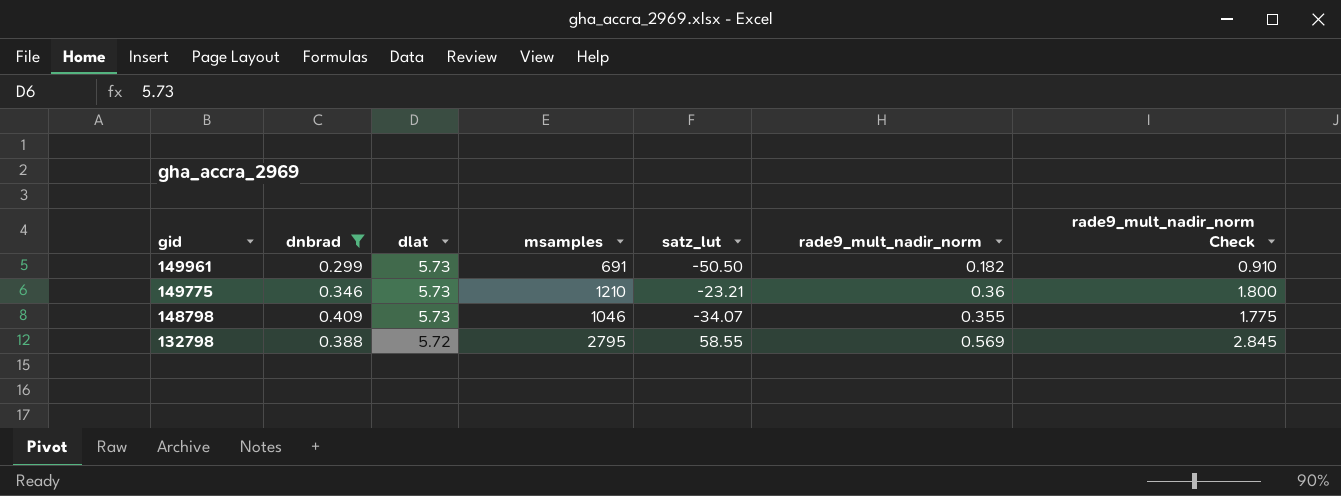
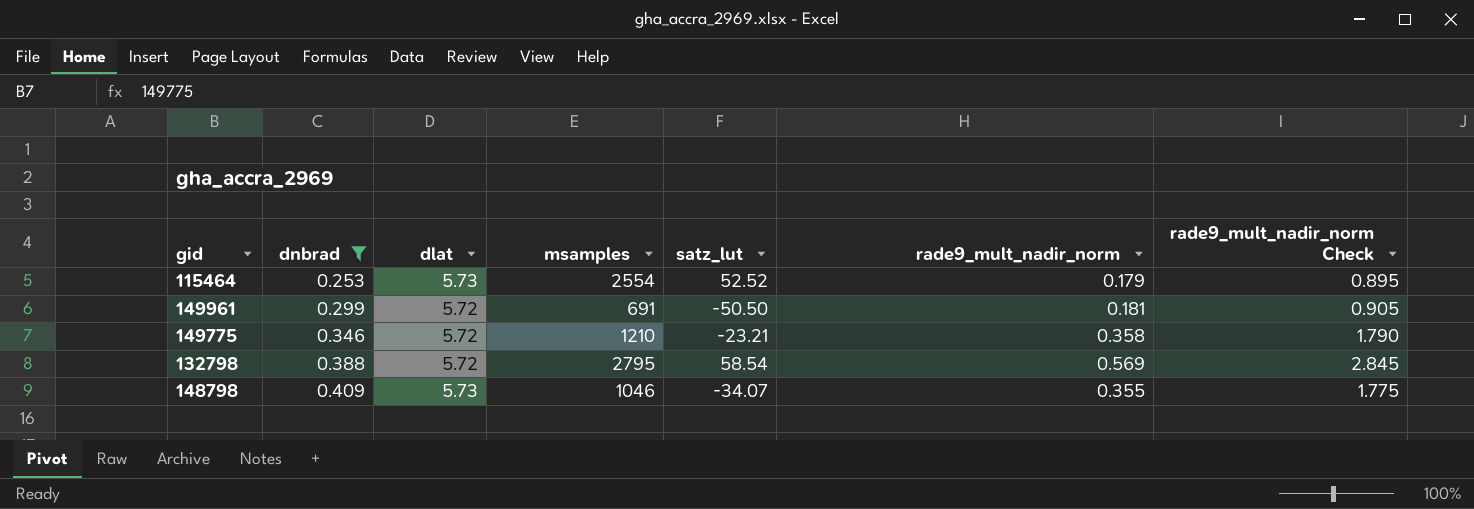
row order: gid descending -> dnbrad ascending
row 115464: none -> 0.253 | 5.73 | 2554 | 52.52 | 0.179 | 0.895
149961 | dlat: 5.73 -> 5.72
149961 | rade9_mult_nadir_norm: 0.182 -> 0.181
149961 | rade9_mult_nadir_norm Check: 0.910 -> 0.905
149775 | dlat: 5.73 -> 5.72
149775 | rade9_mult_nadir_norm: 0.36 -> 0.358
149775 | rade9_mult_nadir_norm Check: 1.800 -> 1.790
132798 | satz_lut: 58.55 -> 58.54

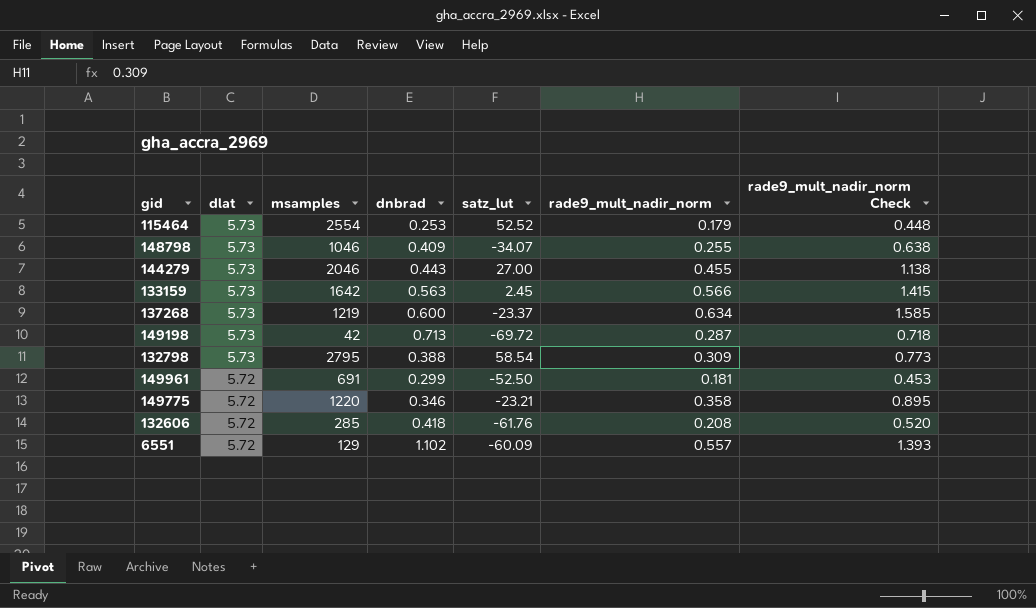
filter: dnbrad <= 0.409 -> none
row order: dnbrad ascending -> dlat descending
column dnbrad | position: 2 -> 4
column rade9_mult_nadir_norm Check | formula: [rade9_mult_nadir_norm] * 5 -> [rade9_mult_nadir_norm] * 2.5
148798 | rade9_mult_nadir_norm: 0.355 -> 0.255
132798 | dlat: 5.72 -> 5.73
132798 | rade9_mult_nadir_norm: 0.569 -> 0.309
149961 | satz_lut: -50.50 -> -52.50
149775 | msamples: 1210 -> 1220

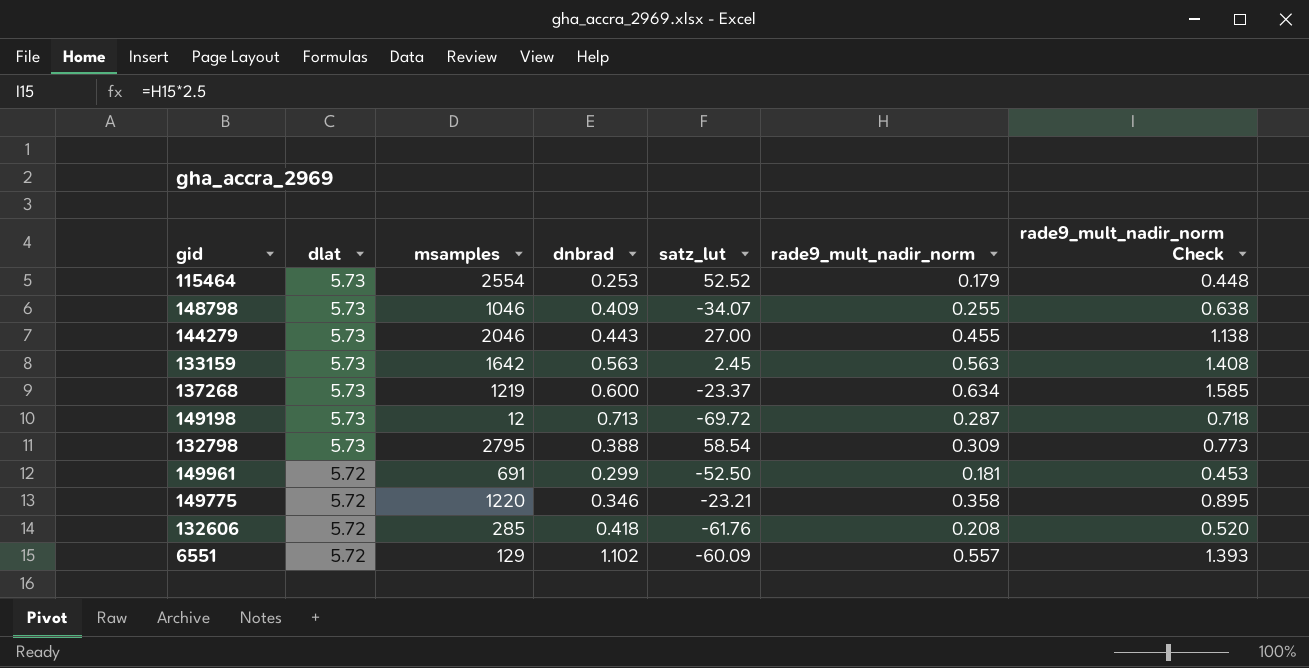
133159 | rade9_mult_nadir_norm: 0.566 -> 0.563
133159 | rade9_mult_nadir_norm Check: 1.415 -> 1.408
149198 | msamples: 42 -> 12

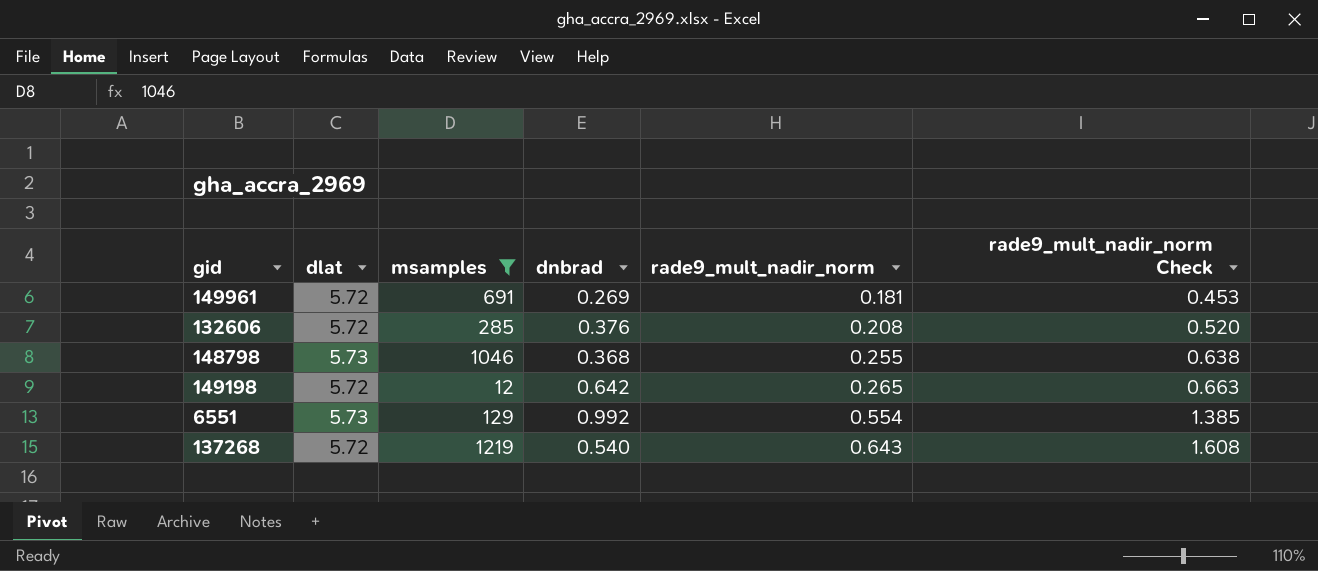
filter: none -> msamples <= 1219
row order: dlat descending -> rade9_mult_nadir_norm ascending
column satz_lut | position: 5 -> none
149961 | dnbrad: 0.299 -> 0.269
132606 | dnbrad: 0.418 -> 0.376
148798 | dnbrad: 0.409 -> 0.368
149198 | dlat: 5.73 -> 5.72
149198 | dnbrad: 0.713 -> 0.642
149198 | rade9_mult_nadir_norm: 0.287 -> 0.265
149198 | rade9_mult_nadir_norm Check: 0.718 -> 0.663
6551 | dlat: 5.72 -> 5.73
6551 | dnbrad: 1.102 -> 0.992
6551 | rade9_mult_nadir_norm: 0.557 -> 0.554
6551 | rade9_mult_nadir_norm Check: 1.393 -> 1.385
137268 | dlat: 5.73 -> 5.72
137268 | dnbrad: 0.600 -> 0.540
137268 | rade9_mult_nadir_norm: 0.634 -> 0.643
137268 | rade9_mult_nadir_norm Check: 1.585 -> 1.608

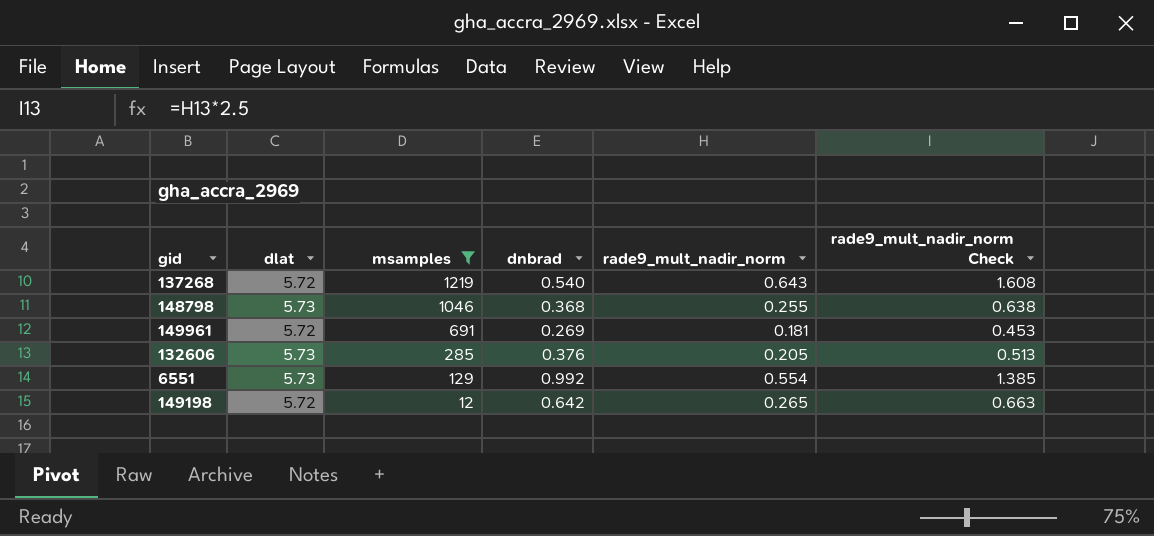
row order: rade9_mult_nadir_norm ascending -> msamples descending
132606 | dlat: 5.72 -> 5.73
132606 | rade9_mult_nadir_norm: 0.208 -> 0.205
132606 | rade9_mult_nadir_norm Check: 0.520 -> 0.513

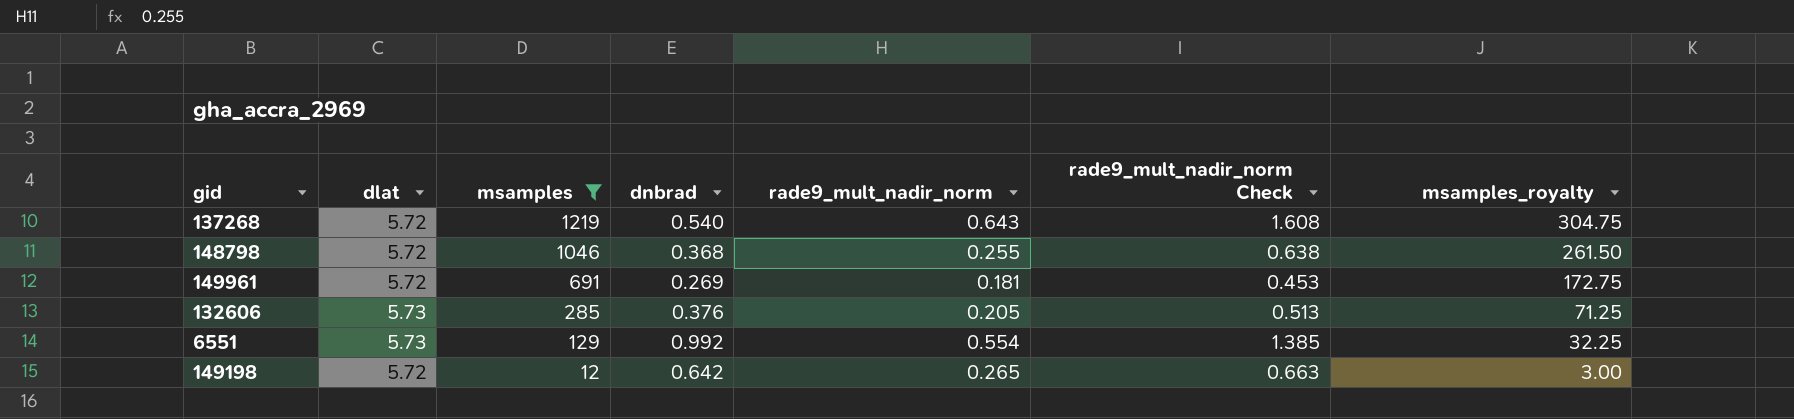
column msamples_royalty | formula: none -> [msamples] * 0.25
148798 | dlat: 5.73 -> 5.72

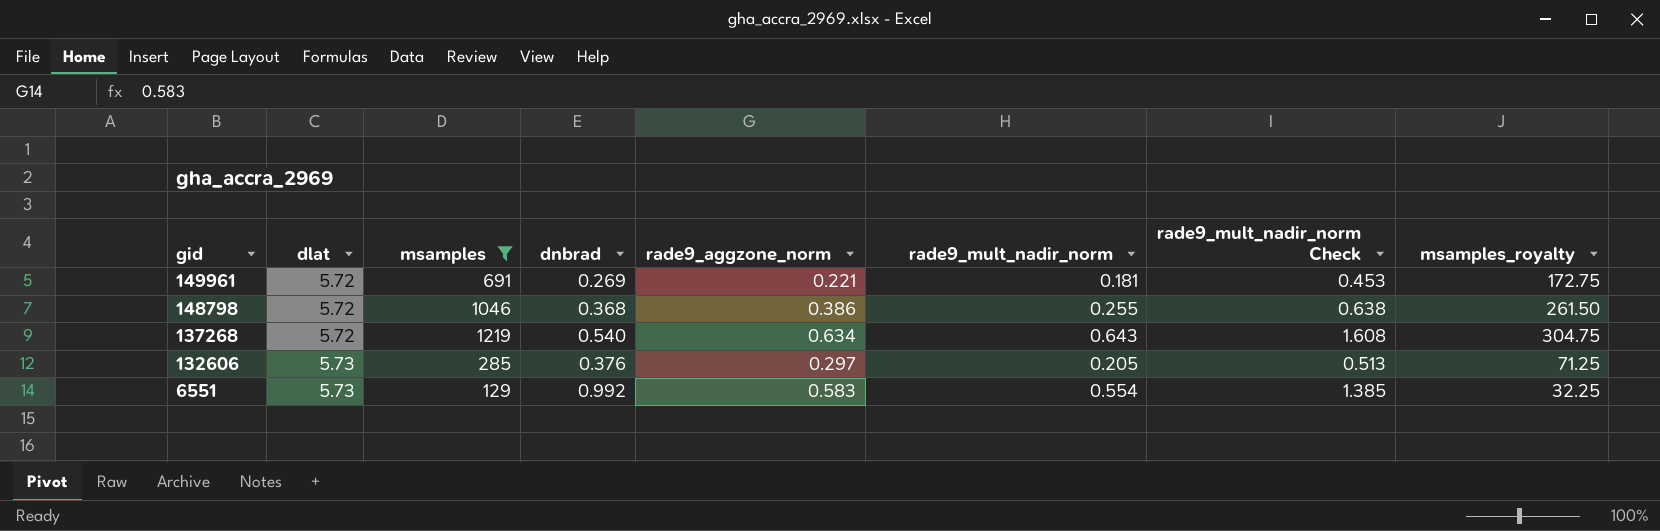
row order: msamples descending -> gid descending
column rade9_aggzone_norm | position: none -> 5
row 149198: 5.72 | 12 | 0.642 | 0.265 | 0.663 | 3.00 -> none

